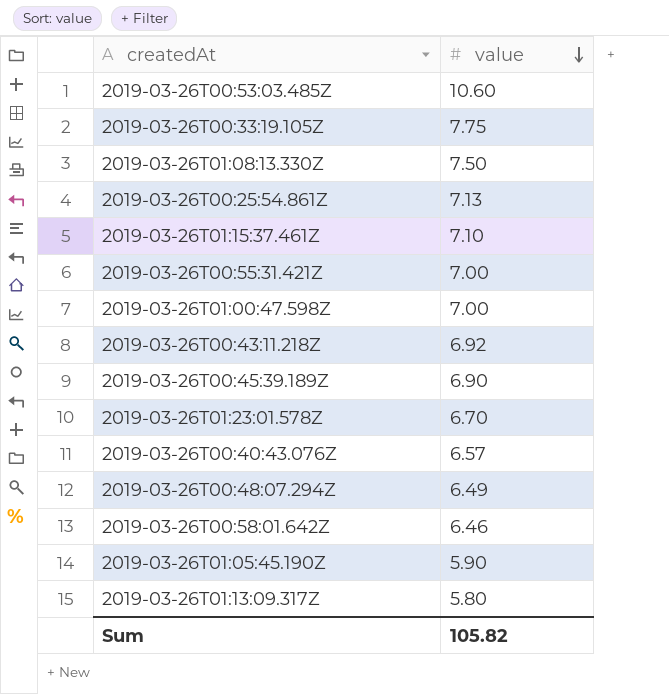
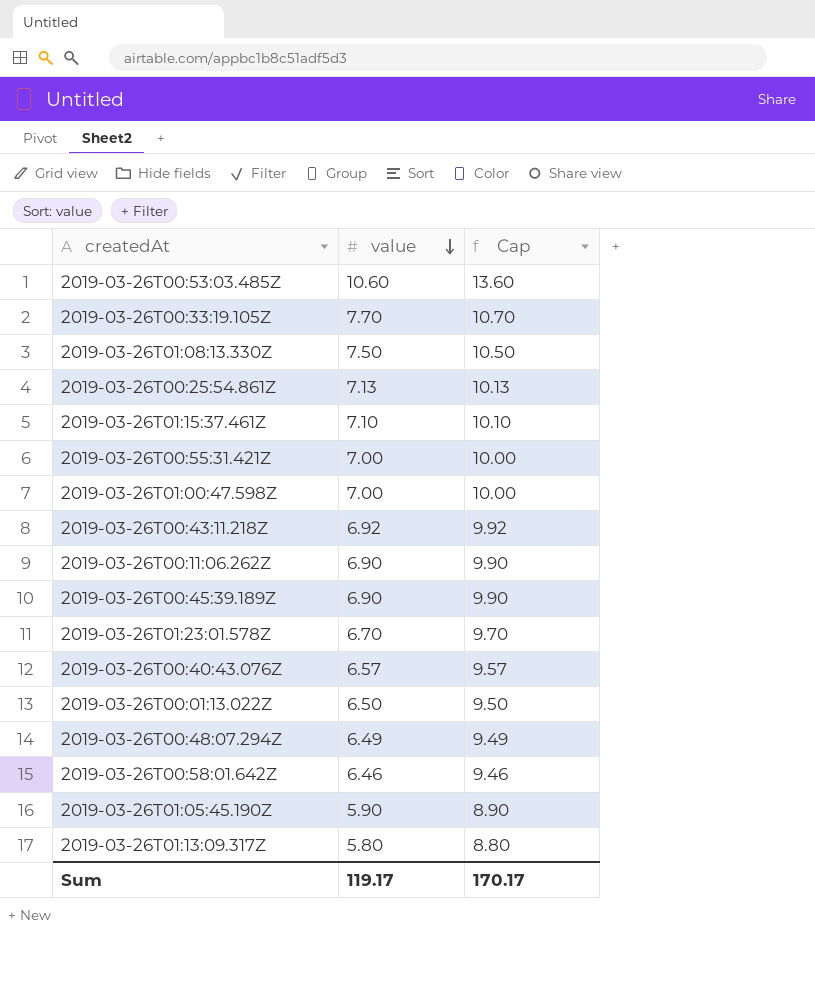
column Cap | formula: none -> [value] + 3
2019-03-26T00:33:19.105Z | value: 7.75 -> 7.70
row 2019-03-26T00:11:06.262Z: none -> 6.90 | 9.90
row 2019-03-26T00:01:13.022Z: none -> 6.50 | 9.50
Sum | value: 105.82 -> 119.17

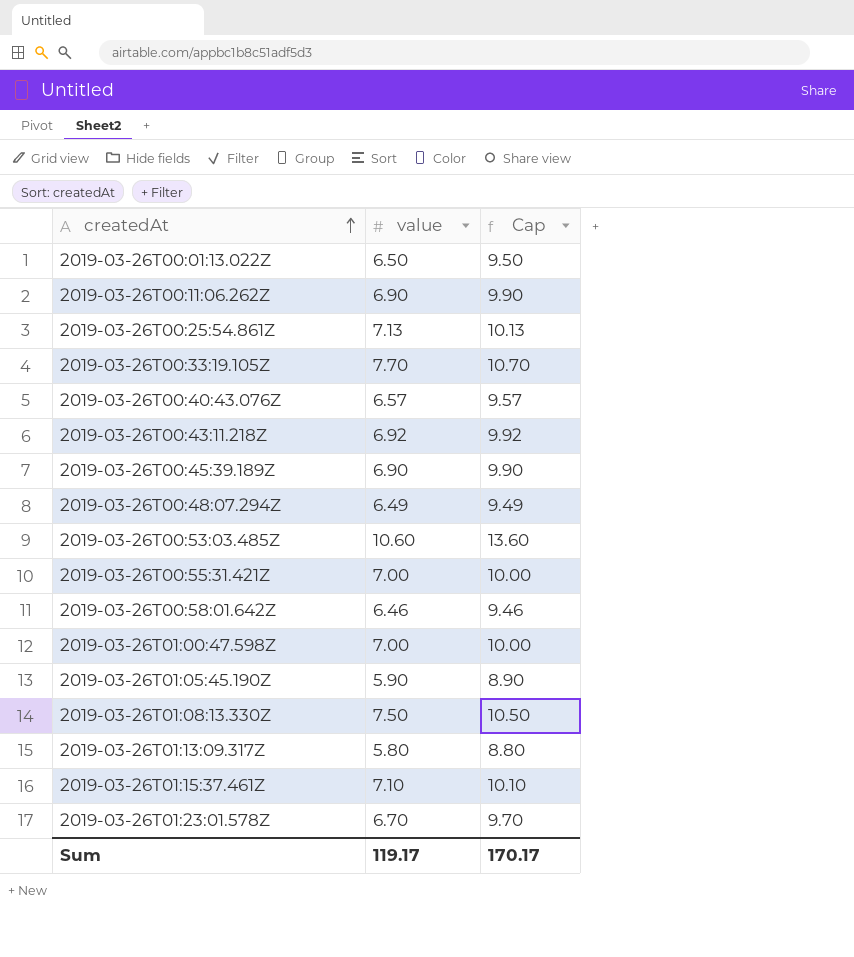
row order: value descending -> createdAt ascending

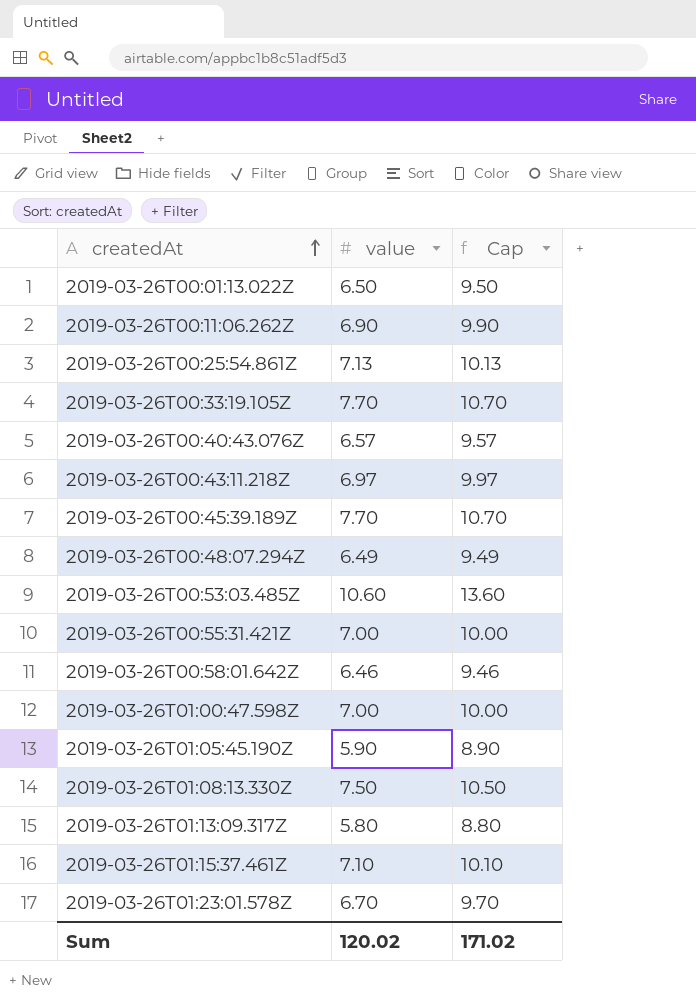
2019-03-26T00:43:11.218Z | value: 6.92 -> 6.97
2019-03-26T00:43:11.218Z | Cap: 9.92 -> 9.97
2019-03-26T00:45:39.189Z | value: 6.90 -> 7.70
2019-03-26T00:45:39.189Z | Cap: 9.90 -> 10.70
Sum | value: 119.17 -> 120.02
Sum | Cap: 170.17 -> 171.02

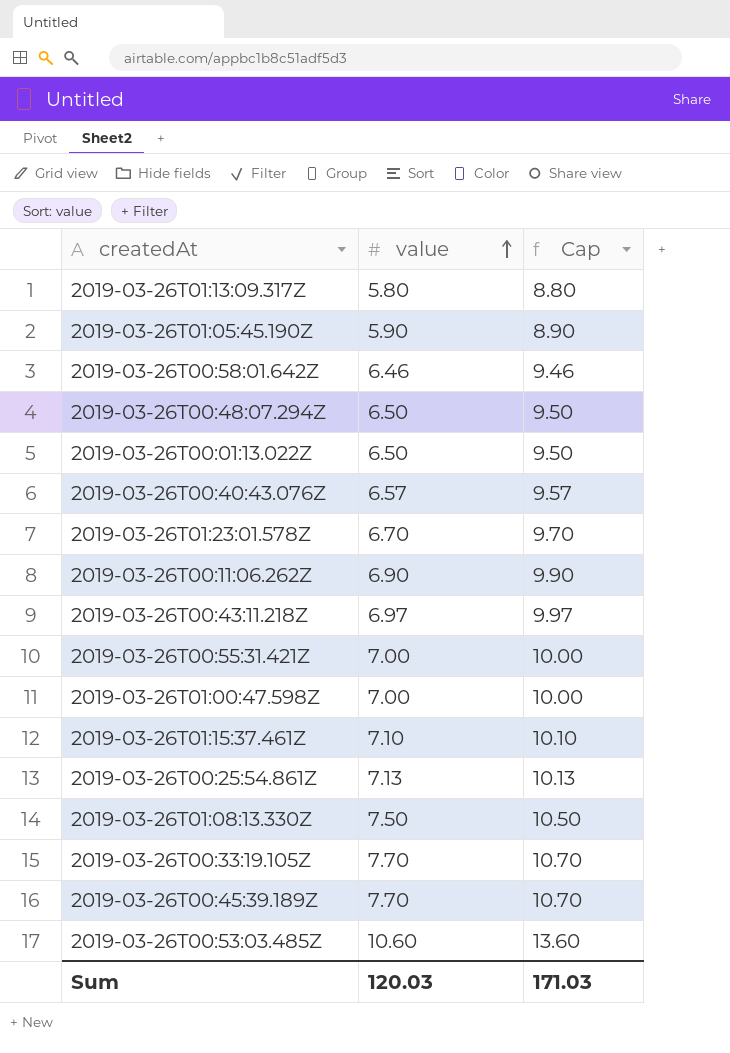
row order: createdAt ascending -> value ascending
2019-03-26T00:48:07.294Z | value: 6.49 -> 6.50
2019-03-26T00:48:07.294Z | Cap: 9.49 -> 9.50
Sum | value: 120.02 -> 120.03
Sum | Cap: 171.02 -> 171.03

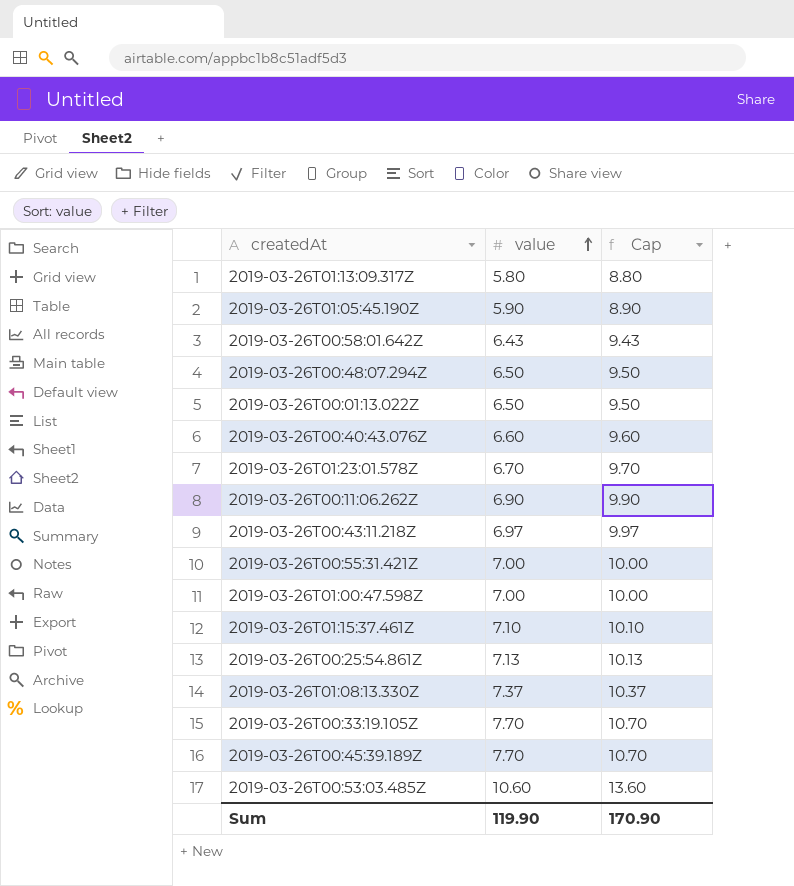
2019-03-26T00:58:01.642Z | value: 6.46 -> 6.43
2019-03-26T00:58:01.642Z | Cap: 9.46 -> 9.43
2019-03-26T00:40:43.076Z | value: 6.57 -> 6.60
2019-03-26T00:40:43.076Z | Cap: 9.57 -> 9.60
2019-03-26T01:08:13.330Z | value: 7.50 -> 7.37
2019-03-26T01:08:13.330Z | Cap: 10.50 -> 10.37
Sum | value: 120.03 -> 119.90
Sum | Cap: 171.03 -> 170.90

